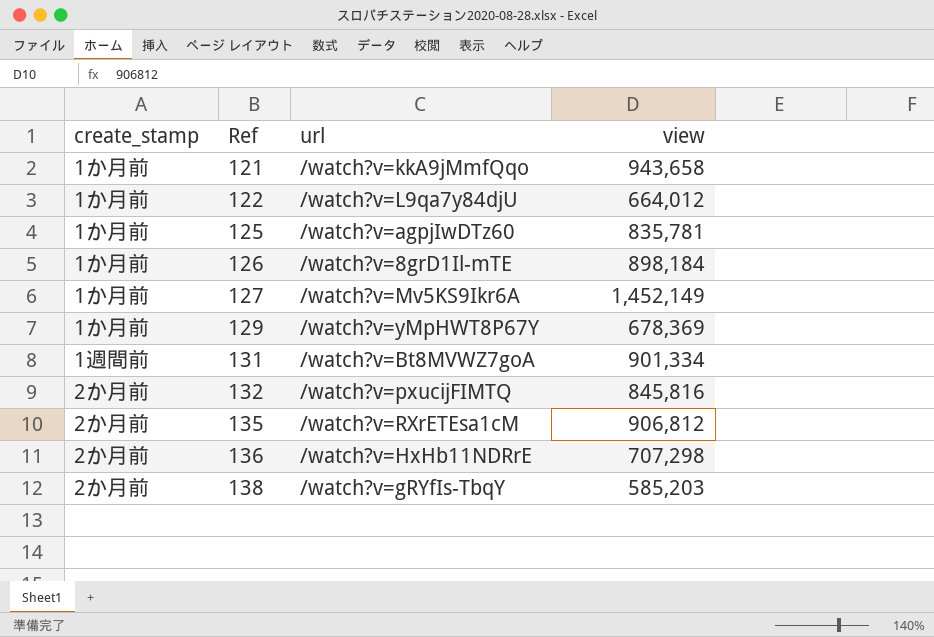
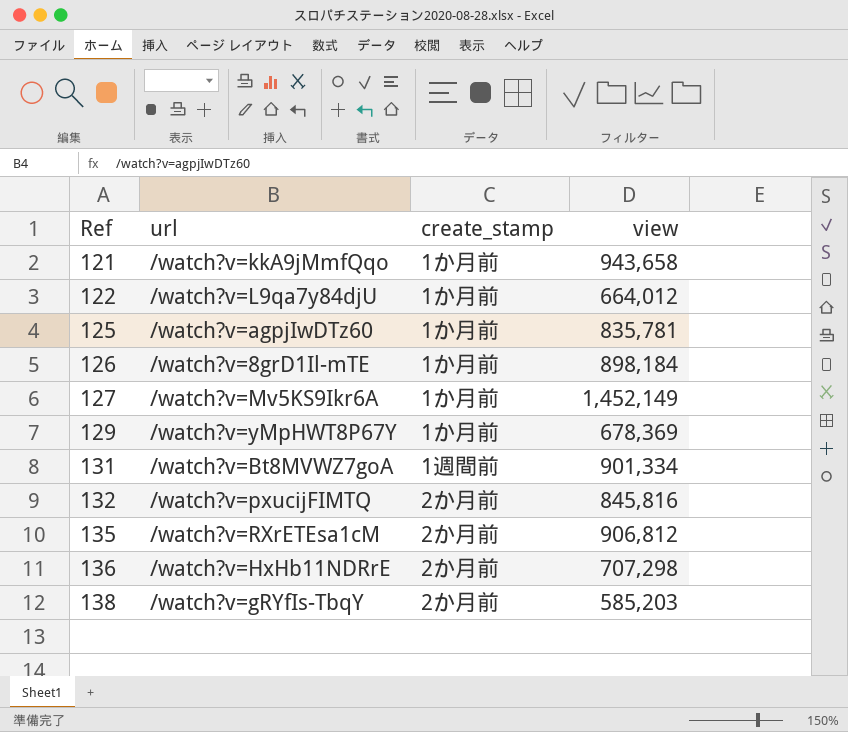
column create_stamp | position: 1 -> 3

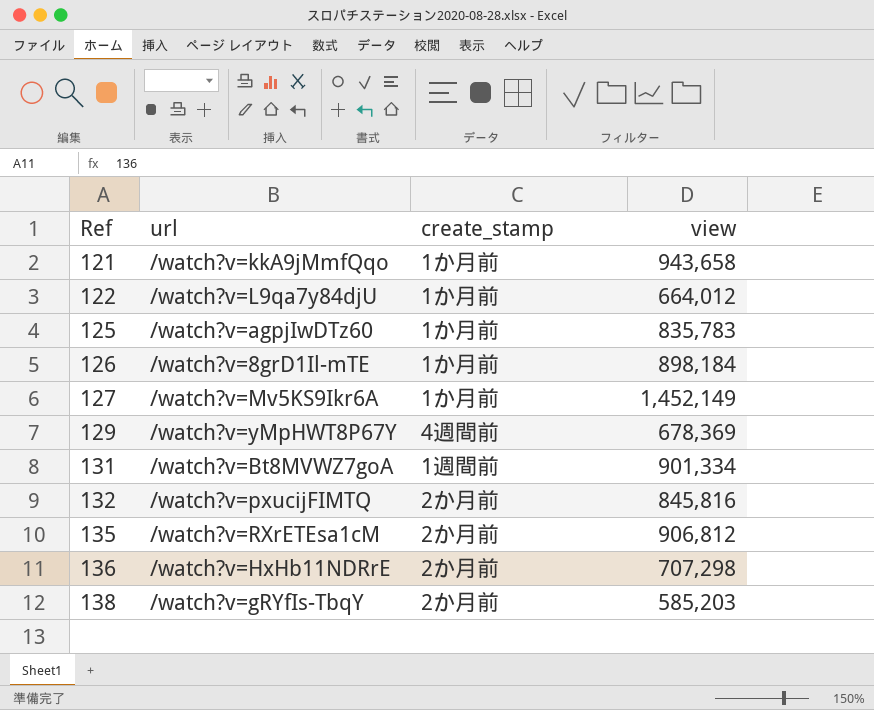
125 | view: 835,781 -> 835,783
129 | create_stamp: 1か月前 -> 4週間前

